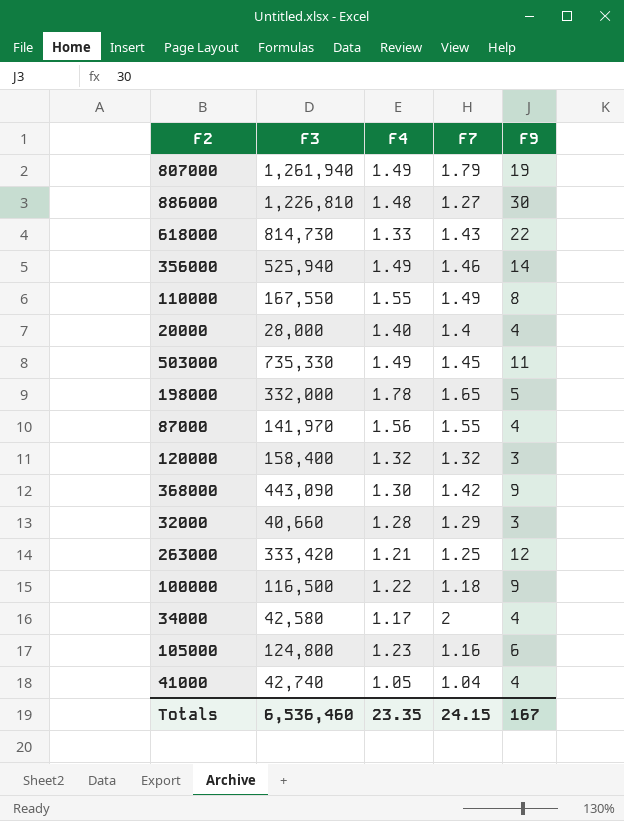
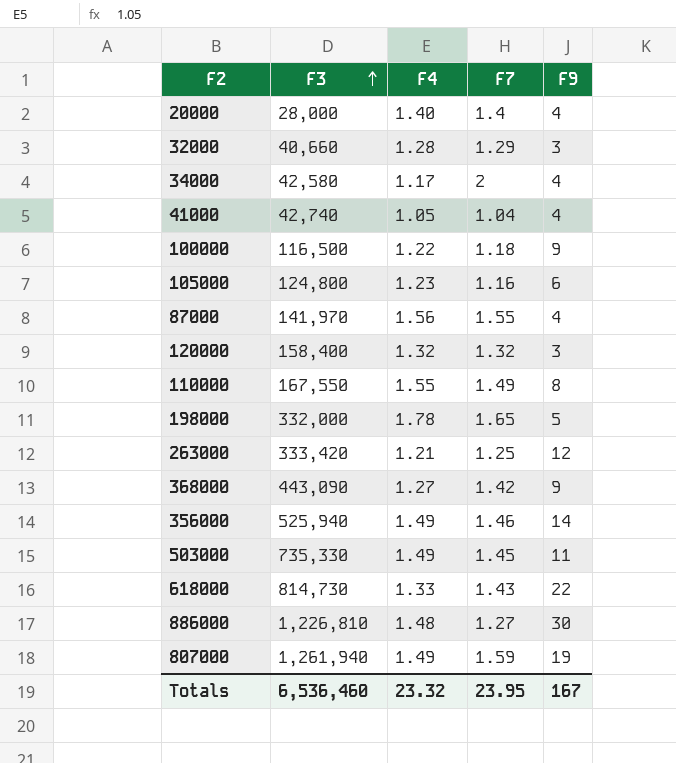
row order: none -> F3 ascending
368000 | F4: 1.30 -> 1.27
807000 | F7: 1.79 -> 1.59
Totals | F4: 23.35 -> 23.32
Totals | F7: 24.15 -> 23.95

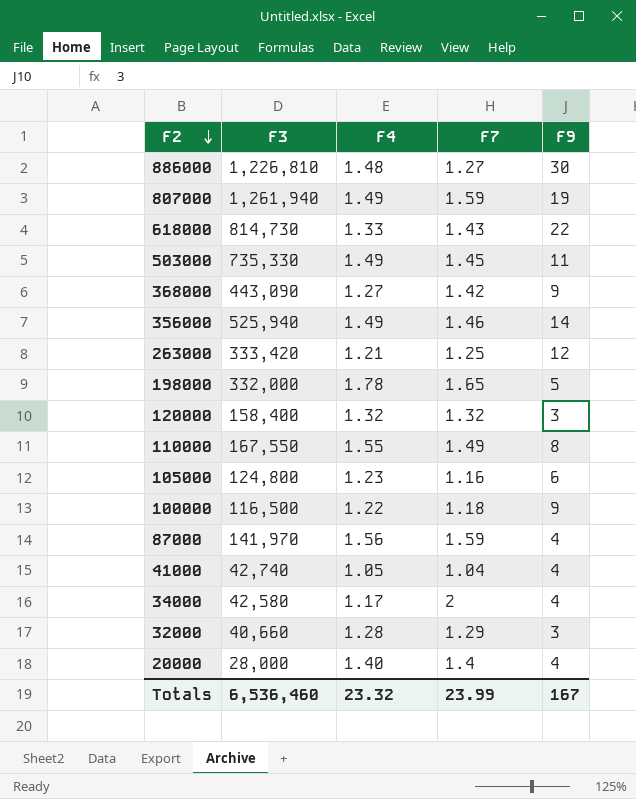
row order: F3 ascending -> F2 descending
87000 | F7: 1.55 -> 1.59
Totals | F7: 23.95 -> 23.99

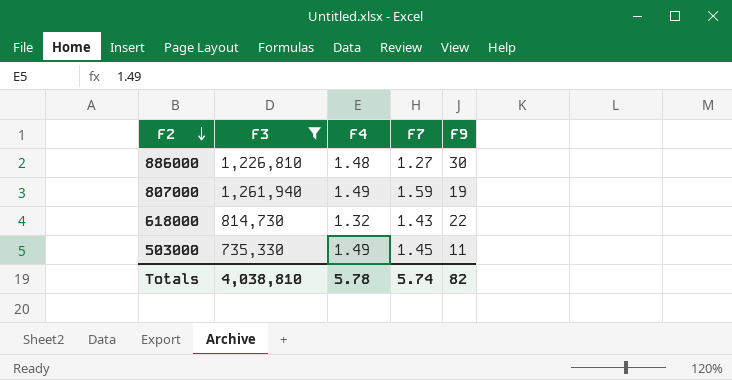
filter: none -> F3 >= 735,330
618000 | F4: 1.33 -> 1.32
Totals | F3: 6,536,460 -> 4,038,810
Totals | F4: 23.32 -> 5.78
Totals | F7: 23.99 -> 5.74
Totals | F9: 167 -> 82

